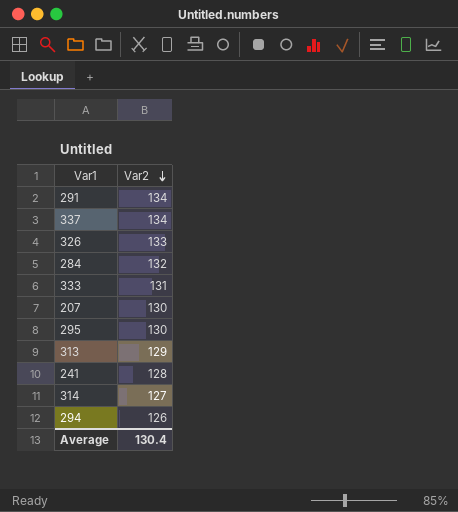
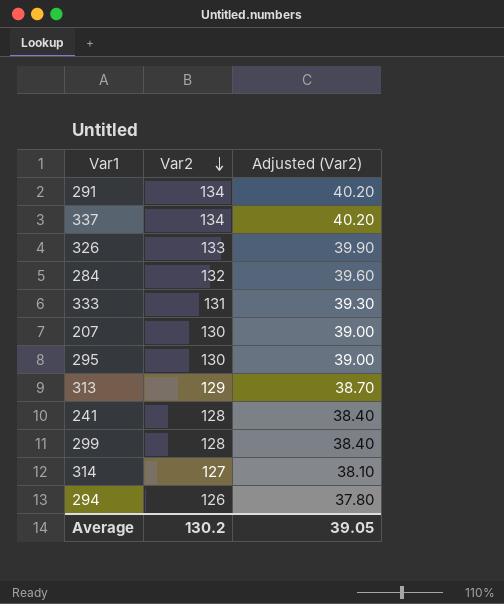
column Adjusted (Var2) | formula: none -> [Var2] * 0.3
row 299: none -> 128 | 38.40
Average | Var2: 130.4 -> 130.2

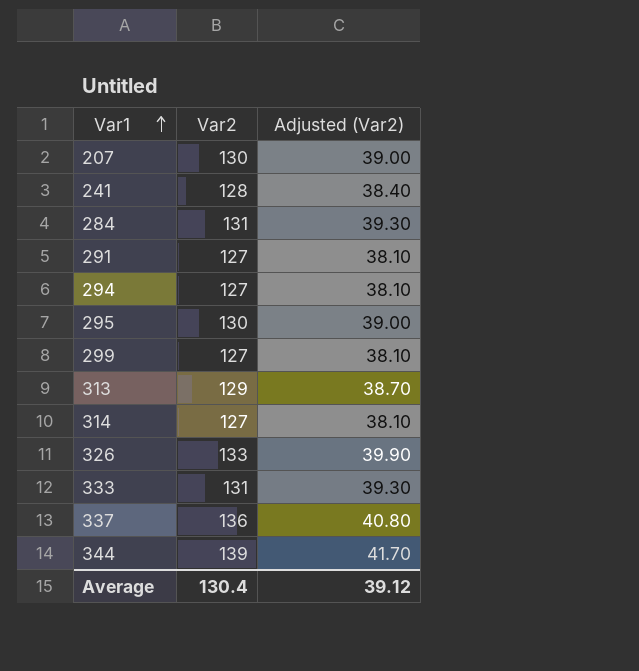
row order: Var2 descending -> Var1 ascending
284 | Var2: 132 -> 131
284 | Adjusted (Var2): 39.60 -> 39.30
291 | Var2: 134 -> 127
291 | Adjusted (Var2): 40.20 -> 38.10
294 | Var2: 126 -> 127
294 | Adjusted (Var2): 37.80 -> 38.10
299 | Var2: 128 -> 127
299 | Adjusted (Var2): 38.40 -> 38.10
337 | Var2: 134 -> 136
337 | Adjusted (Var2): 40.20 -> 40.80
row 344: none -> 139 | 41.70
Average | Var2: 130.2 -> 130.4
Average | Adjusted (Var2): 39.05 -> 39.12

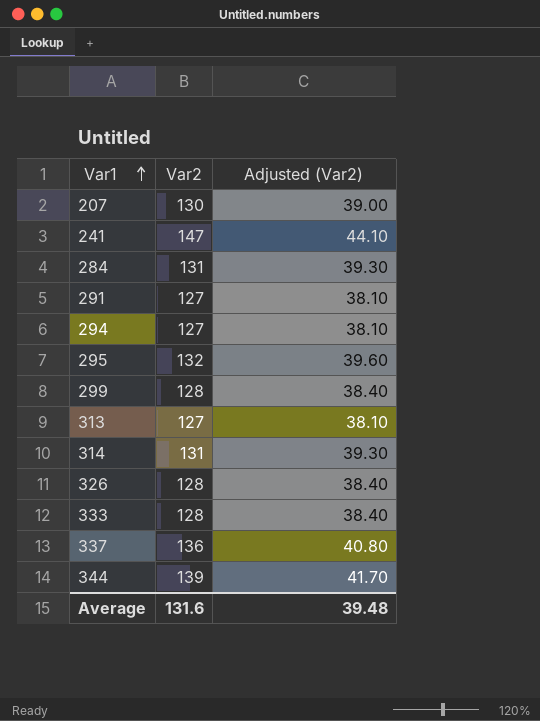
241 | Var2: 128 -> 147
241 | Adjusted (Var2): 38.40 -> 44.10
295 | Var2: 130 -> 132
295 | Adjusted (Var2): 39.00 -> 39.60
299 | Var2: 127 -> 128
299 | Adjusted (Var2): 38.10 -> 38.40
313 | Var2: 129 -> 127
313 | Adjusted (Var2): 38.70 -> 38.10
314 | Var2: 127 -> 131
314 | Adjusted (Var2): 38.10 -> 39.30
326 | Var2: 133 -> 128
326 | Adjusted (Var2): 39.90 -> 38.40
333 | Var2: 131 -> 128
333 | Adjusted (Var2): 39.30 -> 38.40
Average | Var2: 130.4 -> 131.6
Average | Adjusted (Var2): 39.12 -> 39.48

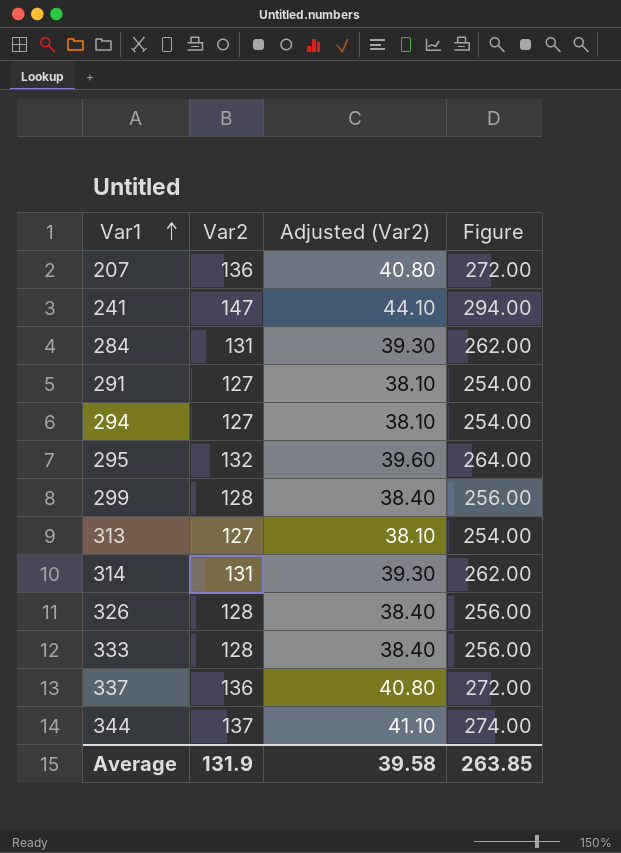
column Figure | formula: none -> [Var2] * 2
207 | Var2: 130 -> 136
207 | Adjusted (Var2): 39.00 -> 40.80
344 | Var2: 139 -> 137
344 | Adjusted (Var2): 41.70 -> 41.10
Average | Var2: 131.6 -> 131.9
Average | Adjusted (Var2): 39.48 -> 39.58

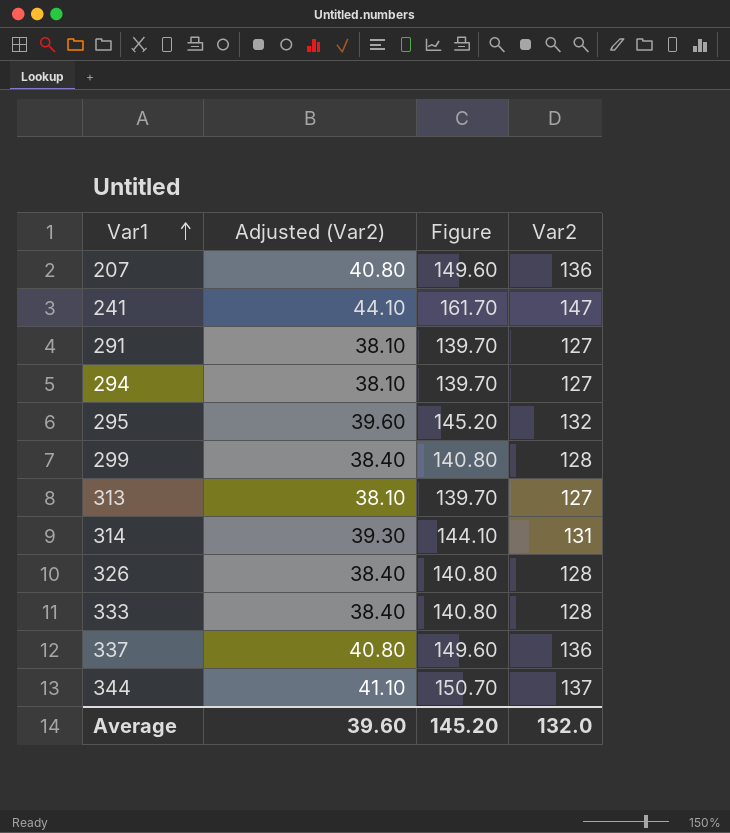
column Figure | formula: [Var2] * 2 -> [Var2] * 1.1
column Var2 | position: 2 -> 4
row 284: 131 | 39.30 | 262.00 -> none
Average | Adjusted (Var2): 39.58 -> 39.60
Average | Figure: 263.85 -> 145.20
Average | Var2: 131.9 -> 132.0

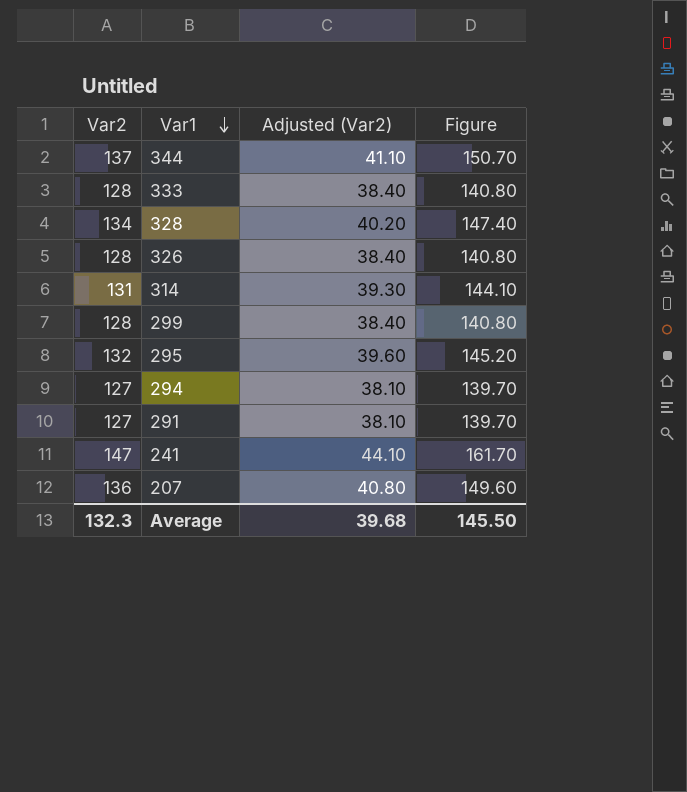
row order: Var1 ascending -> Var1 descending
column Var2 | position: 4 -> 1
row 313: 38.10 | 139.70 | 127 -> none
row 337: 40.80 | 149.60 | 136 -> none
row 328: none -> 134 | 40.20 | 147.40
Average | Var2: 132.0 -> 132.3
Average | Adjusted (Var2): 39.60 -> 39.68
Average | Figure: 145.20 -> 145.50

